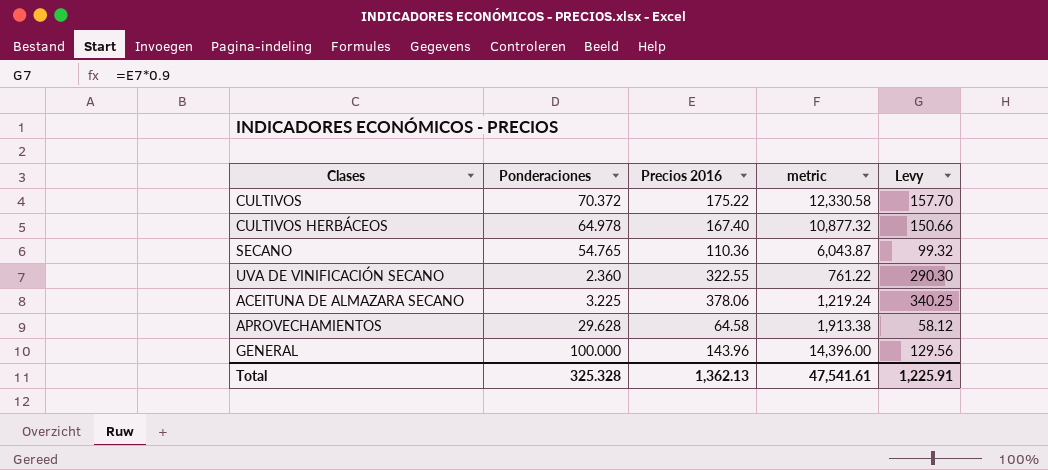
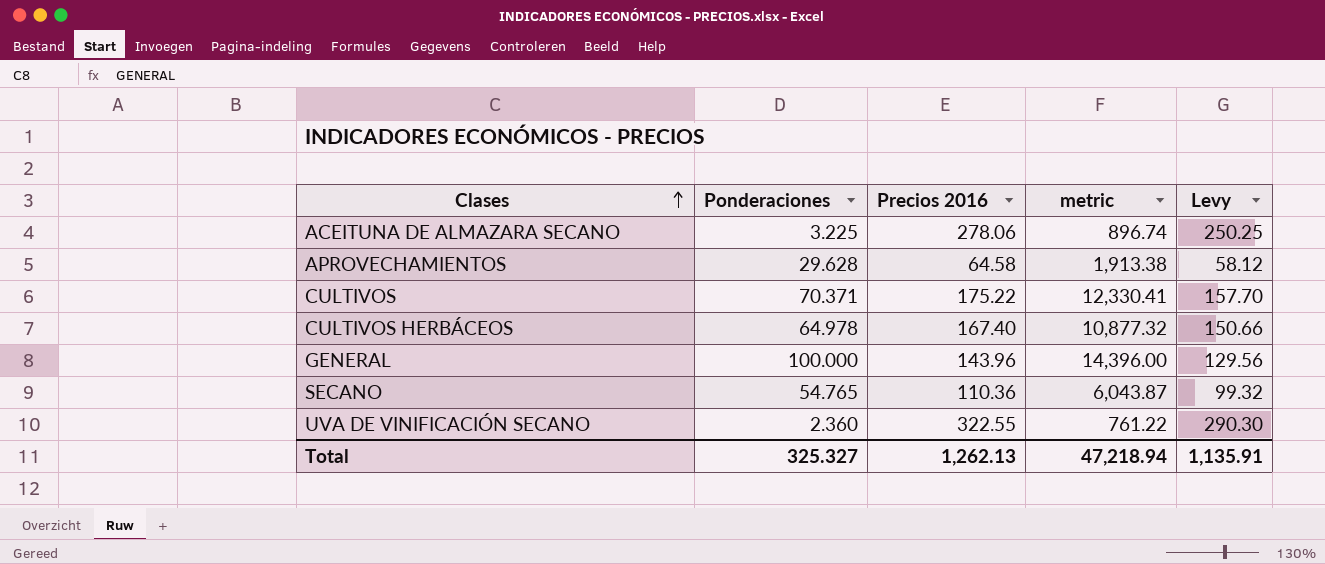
row order: none -> Clases ascending
ACEITUNA DE ALMAZARA SECANO | Precios 2016: 378.06 -> 278.06
ACEITUNA DE ALMAZARA SECANO | metric: 1,219.24 -> 896.74
ACEITUNA DE ALMAZARA SECANO | Levy: 340.25 -> 250.25
CULTIVOS | Ponderaciones: 70.372 -> 70.371
CULTIVOS | metric: 12,330.58 -> 12,330.41
Total | Ponderaciones: 325.328 -> 325.327
Total | Precios 2016: 1,362.13 -> 1,262.13
Total | metric: 47,541.61 -> 47,218.94
Total | Levy: 1,225.91 -> 1,135.91

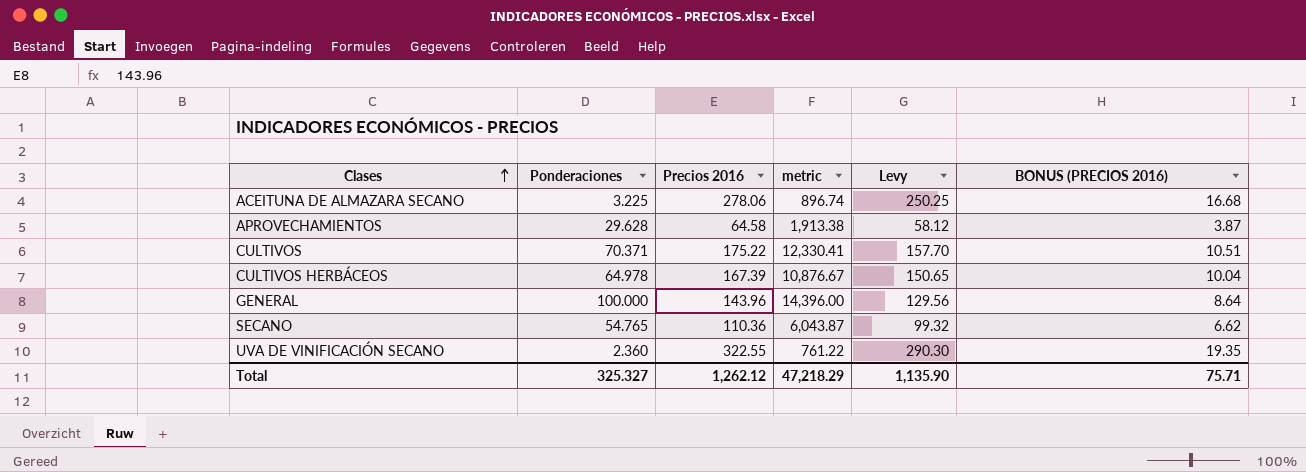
column BONUS (PRECIOS 2016) | formula: none -> [Precios 2016] * 0.06
CULTIVOS HERBÁCEOS | Precios 2016: 167.40 -> 167.39
CULTIVOS HERBÁCEOS | metric: 10,877.32 -> 10,876.67
CULTIVOS HERBÁCEOS | Levy: 150.66 -> 150.65
Total | Precios 2016: 1,262.13 -> 1,262.12
Total | metric: 47,218.94 -> 47,218.29
Total | Levy: 1,135.91 -> 1,135.90

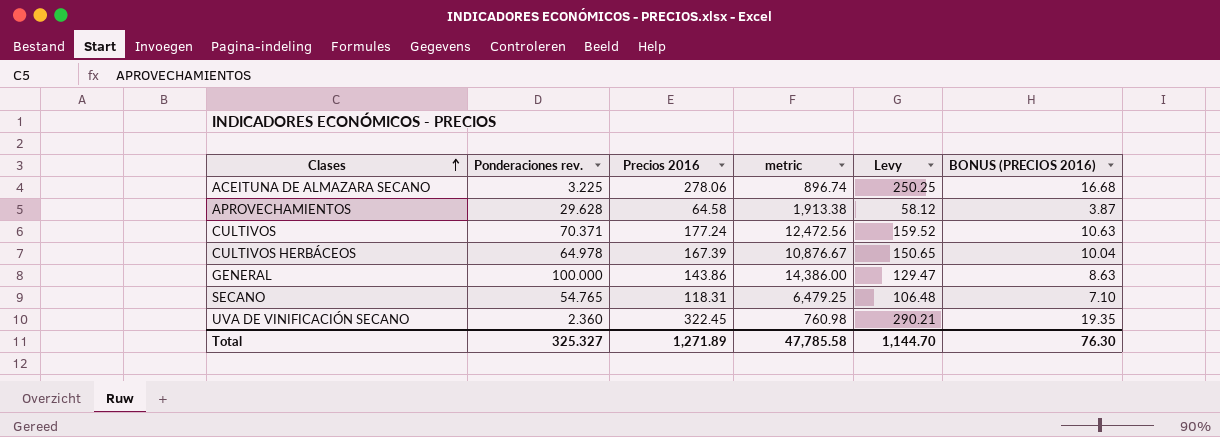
column name: Ponderaciones -> Ponderaciones rev.
CULTIVOS | Precios 2016: 175.22 -> 177.24
CULTIVOS | metric: 12,330.41 -> 12,472.56
CULTIVOS | Levy: 157.70 -> 159.52
CULTIVOS | BONUS (PRECIOS 2016): 10.51 -> 10.63
GENERAL | Precios 2016: 143.96 -> 143.86
GENERAL | metric: 14,396.00 -> 14,386.00
GENERAL | Levy: 129.56 -> 129.47
GENERAL | BONUS (PRECIOS 2016): 8.64 -> 8.63
SECANO | Precios 2016: 110.36 -> 118.31
SECANO | metric: 6,043.87 -> 6,479.25
SECANO | Levy: 99.32 -> 106.48
SECANO | BONUS (PRECIOS 2016): 6.62 -> 7.10
UVA DE VINIFICACIÓN SECANO | Precios 2016: 322.55 -> 322.45
UVA DE VINIFICACIÓN SECANO | metric: 761.22 -> 760.98
UVA DE VINIFICACIÓN SECANO | Levy: 290.30 -> 290.21
Total | Precios 2016: 1,262.12 -> 1,271.89
Total | metric: 47,218.29 -> 47,785.58
Total | Levy: 1,135.90 -> 1,144.70
Total | BONUS (PRECIOS 2016): 75.71 -> 76.30

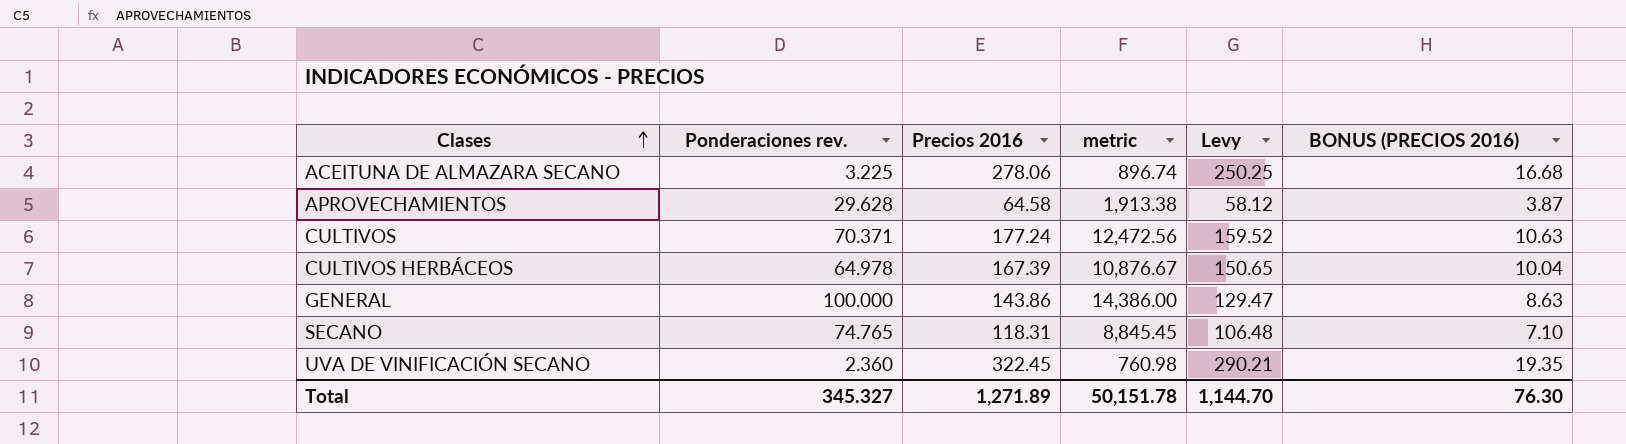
SECANO | Ponderaciones rev.: 54.765 -> 74.765
SECANO | metric: 6,479.25 -> 8,845.45
Total | Ponderaciones rev.: 325.327 -> 345.327
Total | metric: 47,785.58 -> 50,151.78

